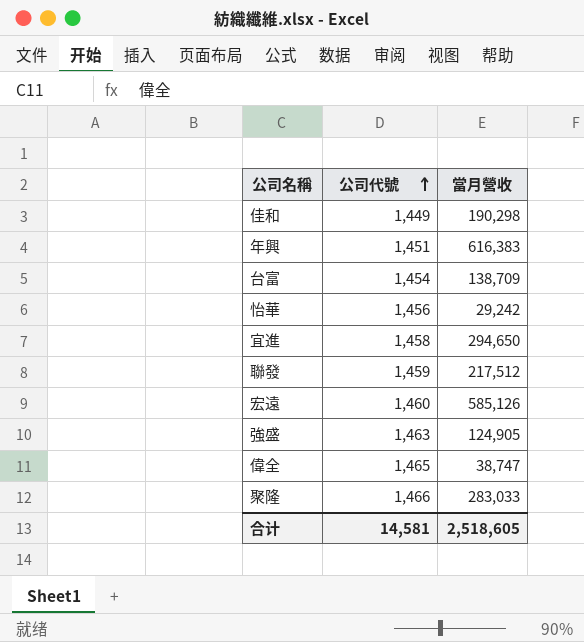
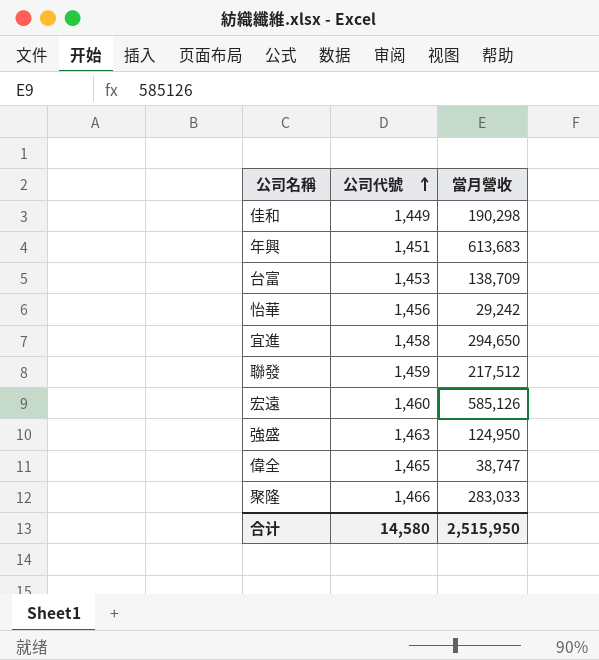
年興 | 當月營收: 616,383 -> 613,683
台富 | 公司代號: 1,454 -> 1,453
強盛 | 當月營收: 124,905 -> 124,950
合计 | 公司代號: 14,581 -> 14,580
合计 | 當月營收: 2,518,605 -> 2,515,950

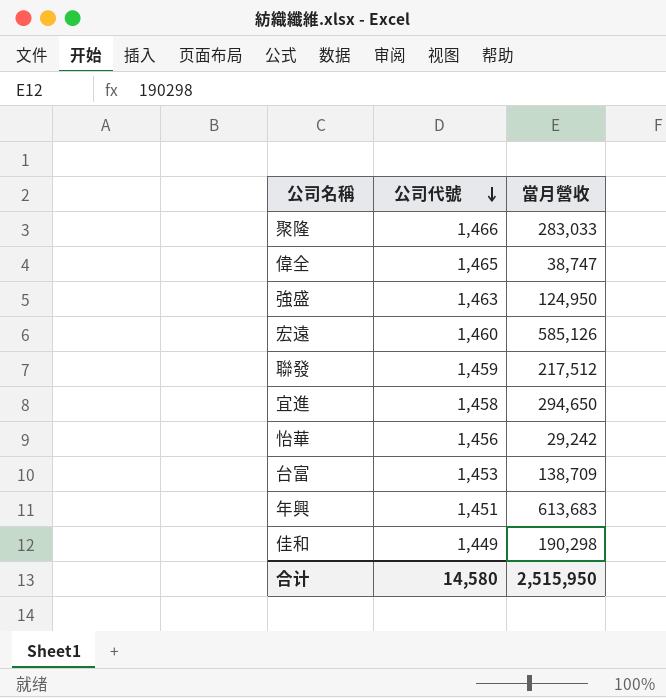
row order: 公司代號 ascending -> 公司代號 descending

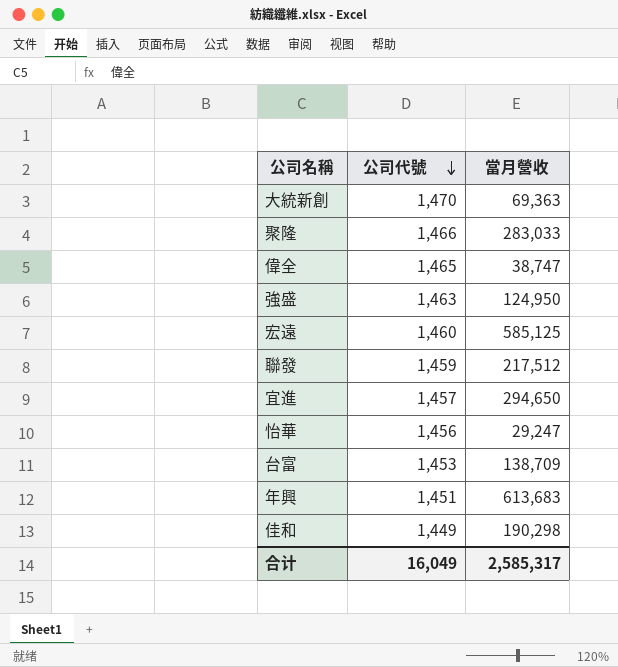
row 大統新創: none -> 1,470 | 69,363
宏遠 | 當月營收: 585,126 -> 585,125
宜進 | 公司代號: 1,458 -> 1,457
怡華 | 當月營收: 29,242 -> 29,247
合计 | 公司代號: 14,580 -> 16,049
合计 | 當月營收: 2,515,950 -> 2,585,317

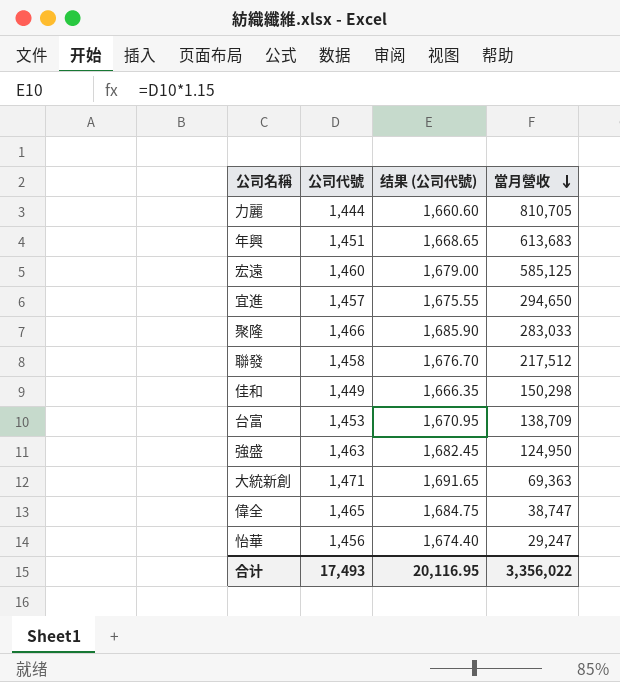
row order: 公司代號 descending -> 當月營收 descending
column 结果 (公司代號) | formula: none -> [公司代號] * 1.15
row 力麗: none -> 1,444 | 1,660.60 | 810,705
聯發 | 公司代號: 1,459 -> 1,458
佳和 | 當月營收: 190,298 -> 150,298
大統新創 | 公司代號: 1,470 -> 1,471
合计 | 公司代號: 16,049 -> 17,493
合计 | 當月營收: 2,585,317 -> 3,356,022

